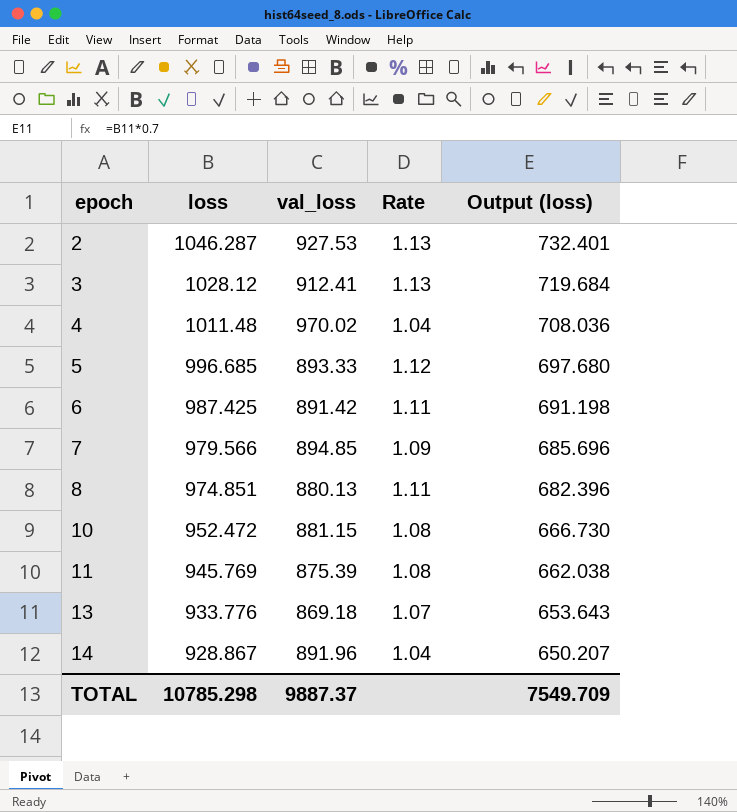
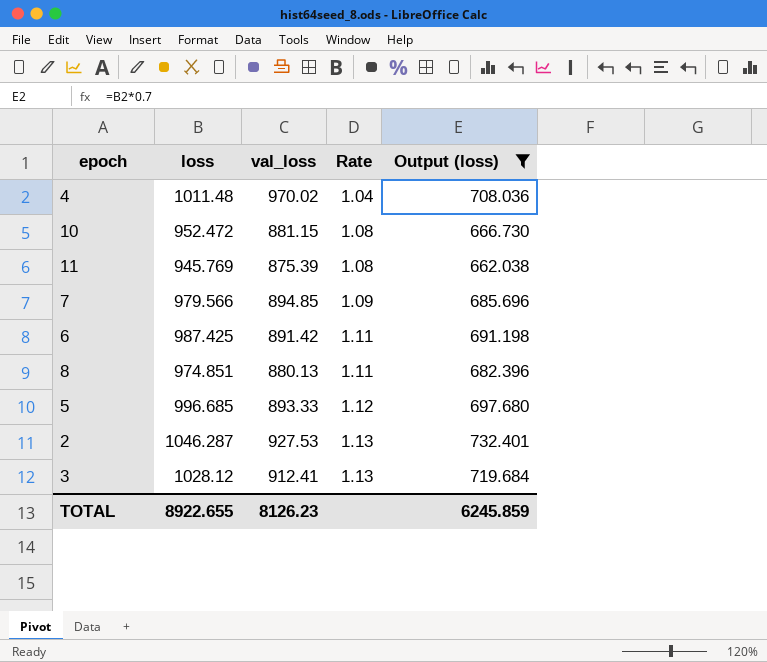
filter: none -> Output (loss) >= 662.038
row order: epoch ascending -> Rate ascending
TOTAL | loss: 10785.298 -> 8922.655
TOTAL | val_loss: 9887.37 -> 8126.23
TOTAL | Output (loss): 7549.709 -> 6245.859

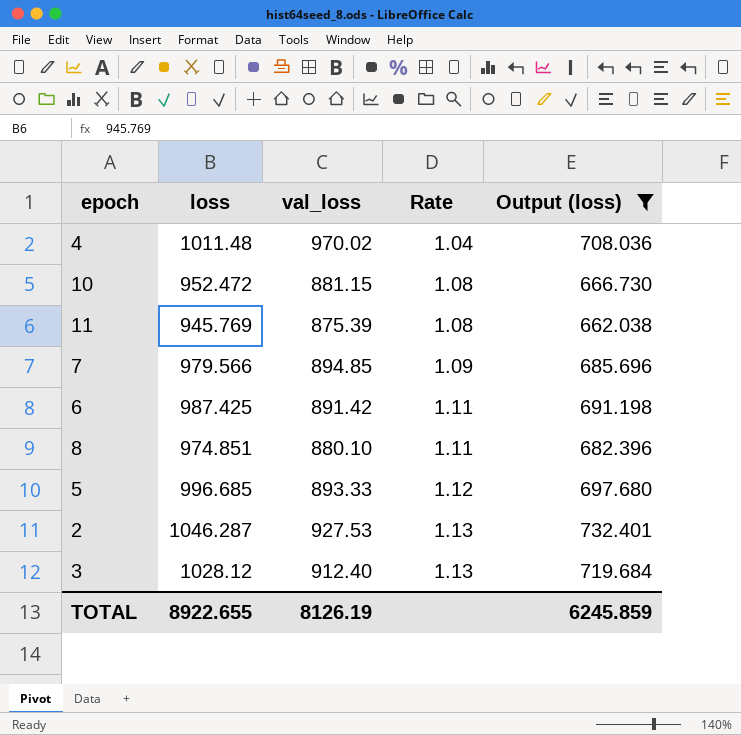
8 | val_loss: 880.13 -> 880.10
3 | val_loss: 912.41 -> 912.40
TOTAL | val_loss: 8126.23 -> 8126.19

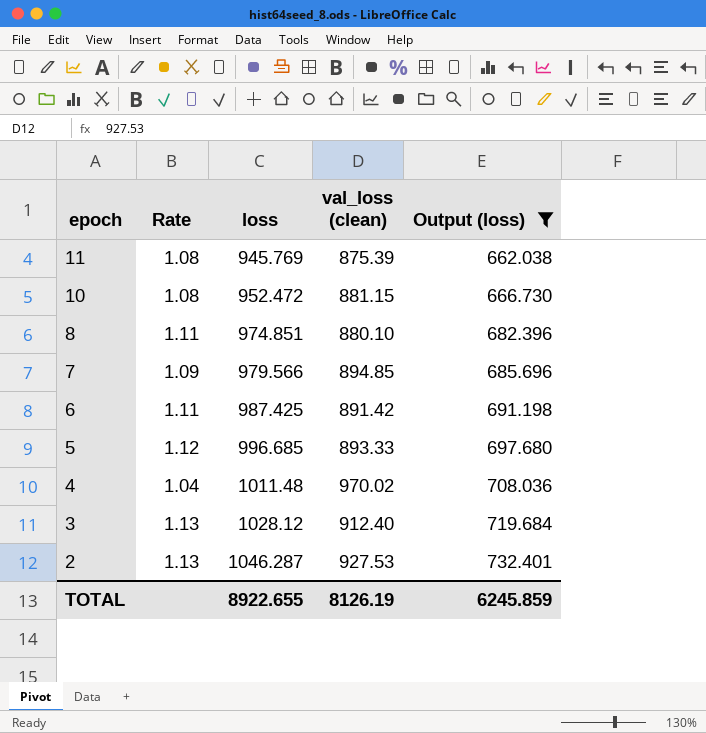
row order: Rate ascending -> epoch descending
column Rate | position: 4 -> 2
column name: val_loss -> val_loss (clean)

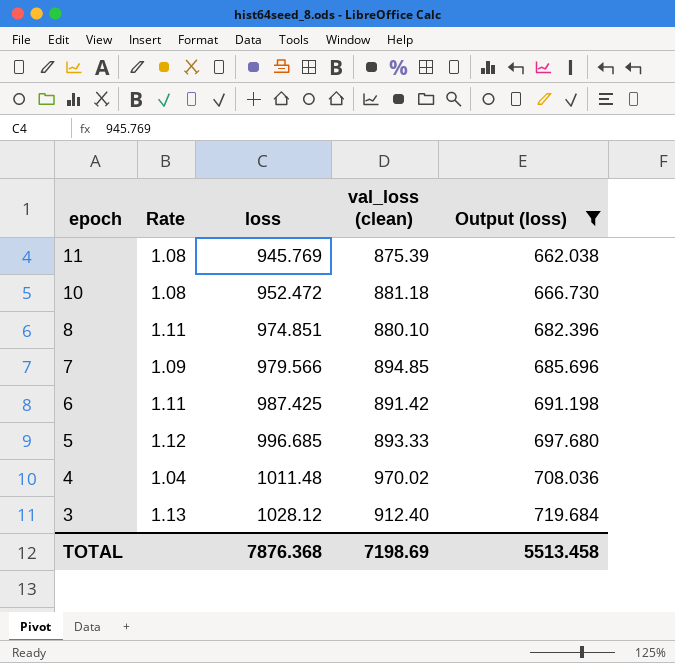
row 2: 1.13 | 1046.287 | 927.53 | 732.401 -> none
10 | val_loss (clean): 881.15 -> 881.18
TOTAL | loss: 8922.655 -> 7876.368
TOTAL | val_loss (clean): 8126.19 -> 7198.69
TOTAL | Output (loss): 6245.859 -> 5513.458

